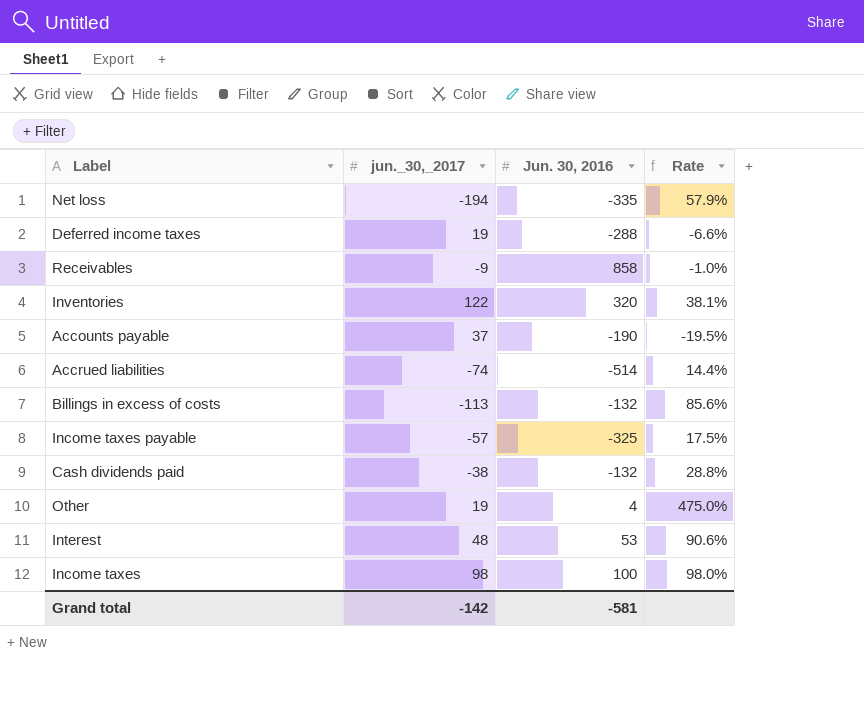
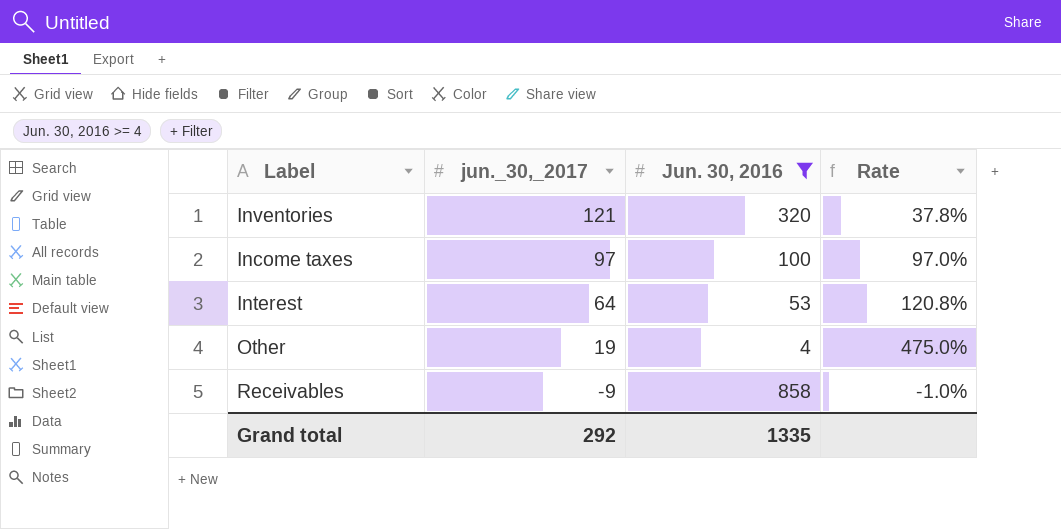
filter: none -> Jun. 30, 2016 >= 4
row order: none -> jun._30,_2017 descending
Inventories | jun._30,_2017: 122 -> 121
Inventories | Rate: 38.1% -> 37.8%
Income taxes | jun._30,_2017: 98 -> 97
Income taxes | Rate: 98.0% -> 97.0%
Interest | jun._30,_2017: 48 -> 64
Interest | Rate: 90.6% -> 120.8%
Grand total | jun._30,_2017: -142 -> 292
Grand total | Jun. 30, 2016: -581 -> 1335

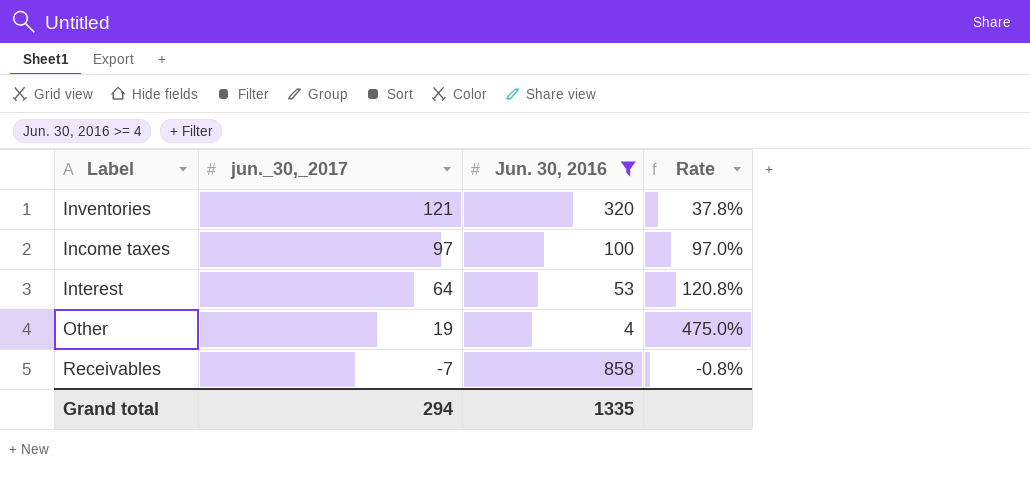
Receivables | jun._30,_2017: -9 -> -7
Receivables | Rate: -1.0% -> -0.8%
Grand total | jun._30,_2017: 292 -> 294

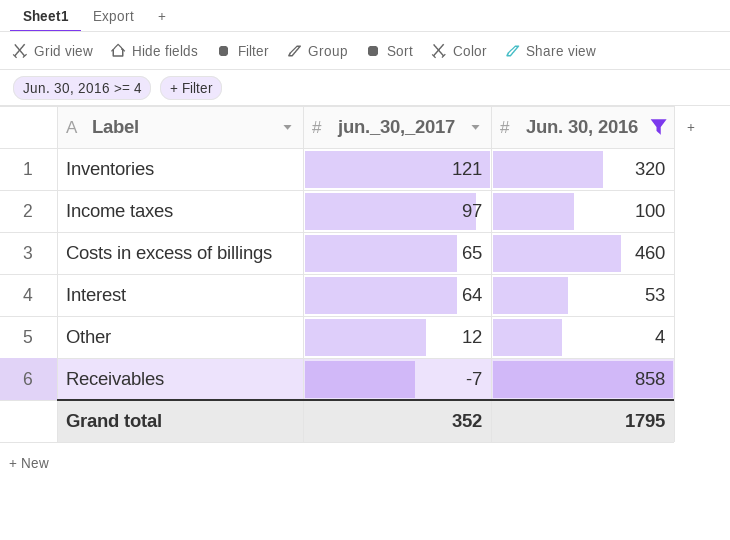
column Rate | formula: [jun._30,_2017] / [Jun. 30, 2016] -> none
row Costs in excess of billings: none -> 65 | 460
Other | jun._30,_2017: 19 -> 12
Grand total | jun._30,_2017: 294 -> 352
Grand total | Jun. 30, 2016: 1335 -> 1795

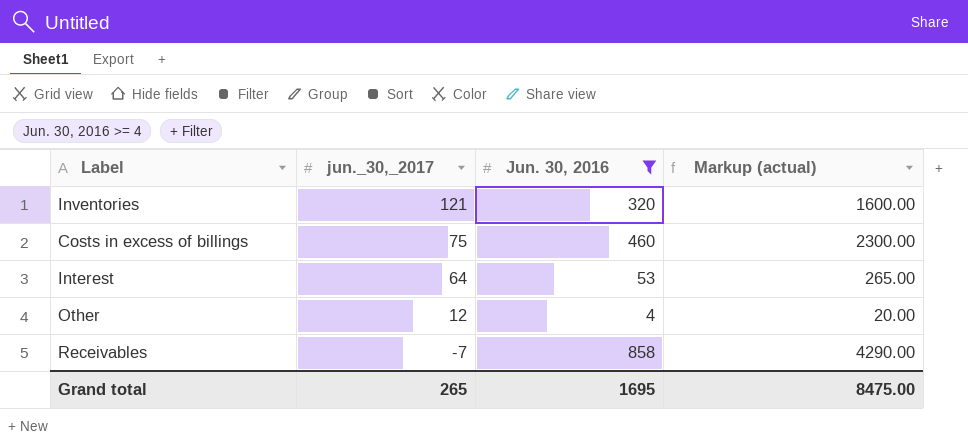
column Markup (actual) | formula: none -> [Jun. 30, 2016] * 5
row Income taxes: 97 | 100 -> none
Costs in excess of billings | jun._30,_2017: 65 -> 75
Grand total | jun._30,_2017: 352 -> 265
Grand total | Jun. 30, 2016: 1795 -> 1695

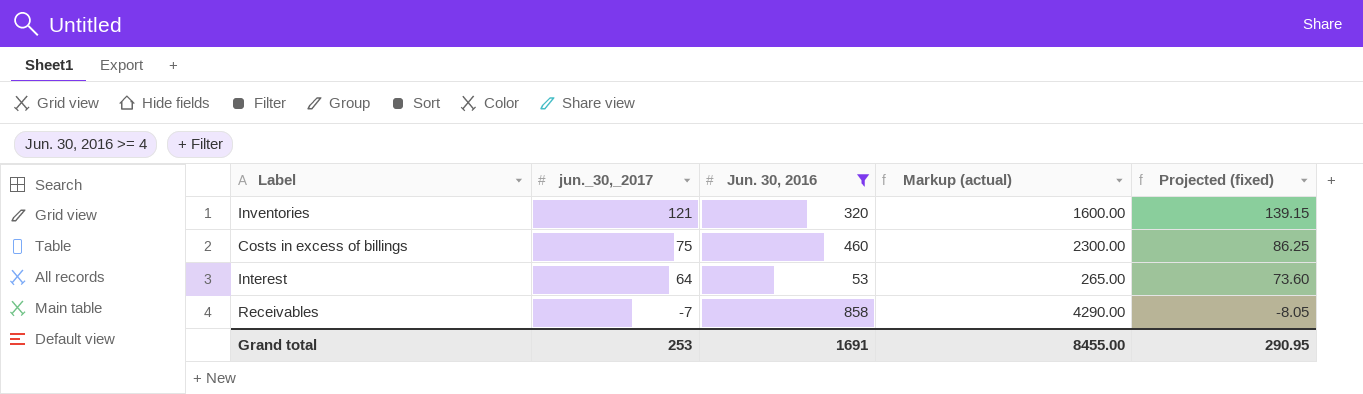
column Projected (fixed) | formula: none -> [jun._30,_2017] * 1.15
row Other: 12 | 4 | 20.00 -> none
Grand total | jun._30,_2017: 265 -> 253
Grand total | Jun. 30, 2016: 1695 -> 1691
Grand total | Markup (actual): 8475.00 -> 8455.00

